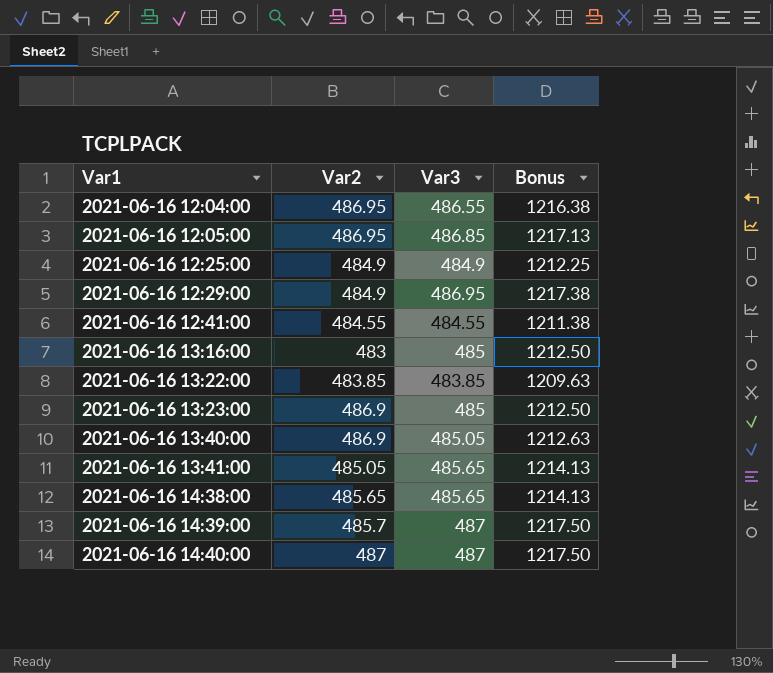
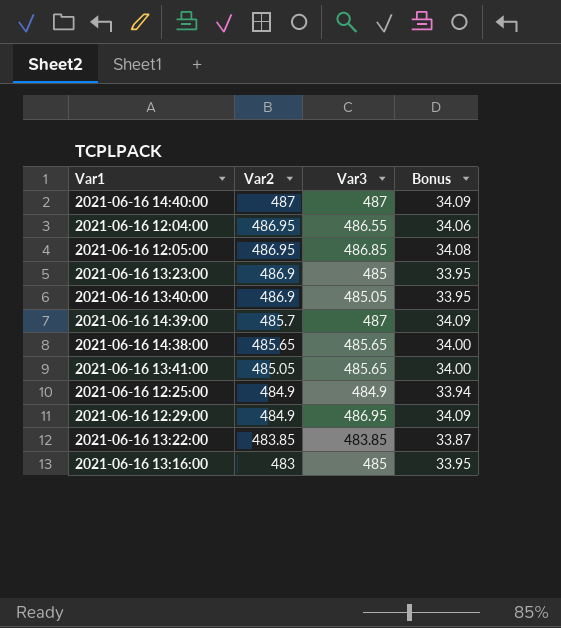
row order: Var1 ascending -> Var2 descending
column Bonus | formula: [Var3] * 2.5 -> [Var3] * 0.07
row 2021-06-16 12:41:00: 484.55 | 484.55 | 1211.38 -> none

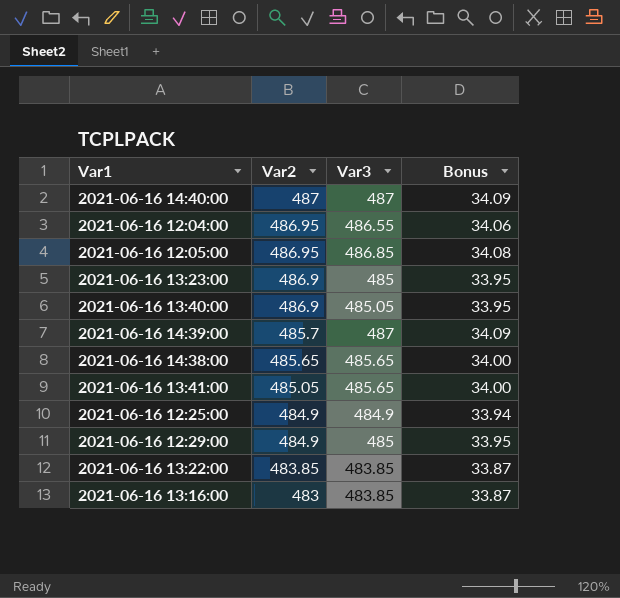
2021-06-16 12:29:00 | Var3: 486.95 -> 485
2021-06-16 12:29:00 | Bonus: 34.09 -> 33.95
2021-06-16 13:16:00 | Var3: 485 -> 483.85
2021-06-16 13:16:00 | Bonus: 33.95 -> 33.87

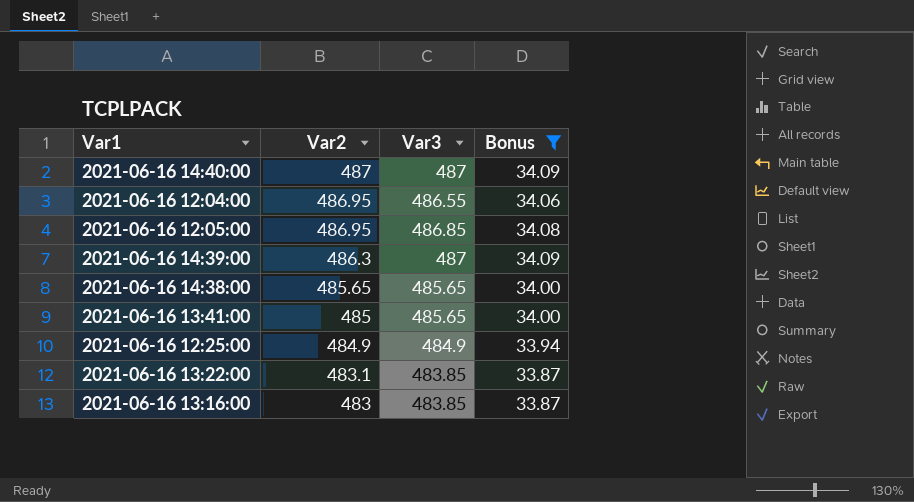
filter: none -> Bonus != 33.95
2021-06-16 14:39:00 | Var2: 485.7 -> 486.3
2021-06-16 13:41:00 | Var2: 485.05 -> 485
2021-06-16 13:22:00 | Var2: 483.85 -> 483.1

